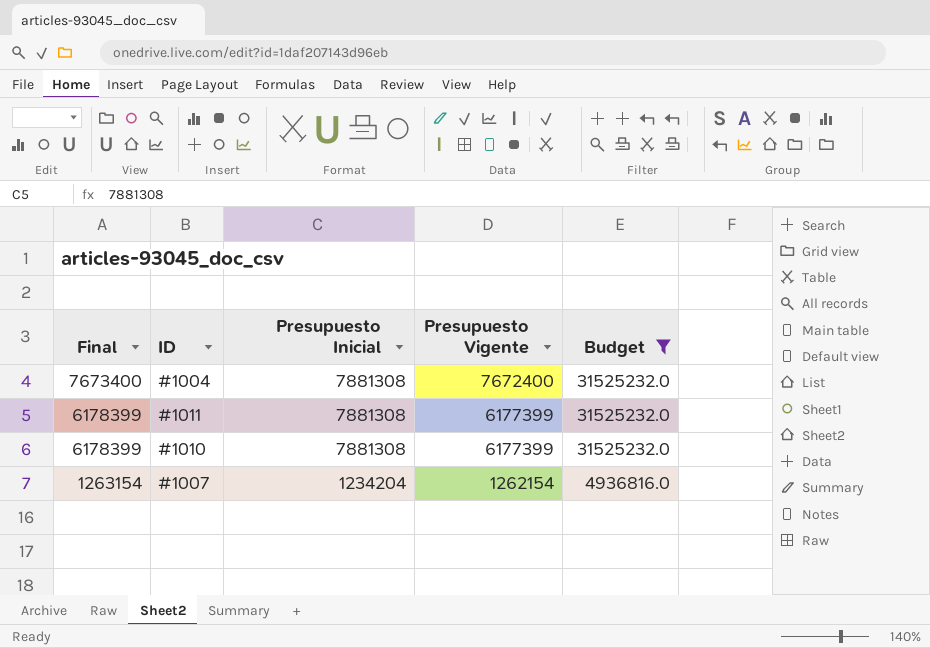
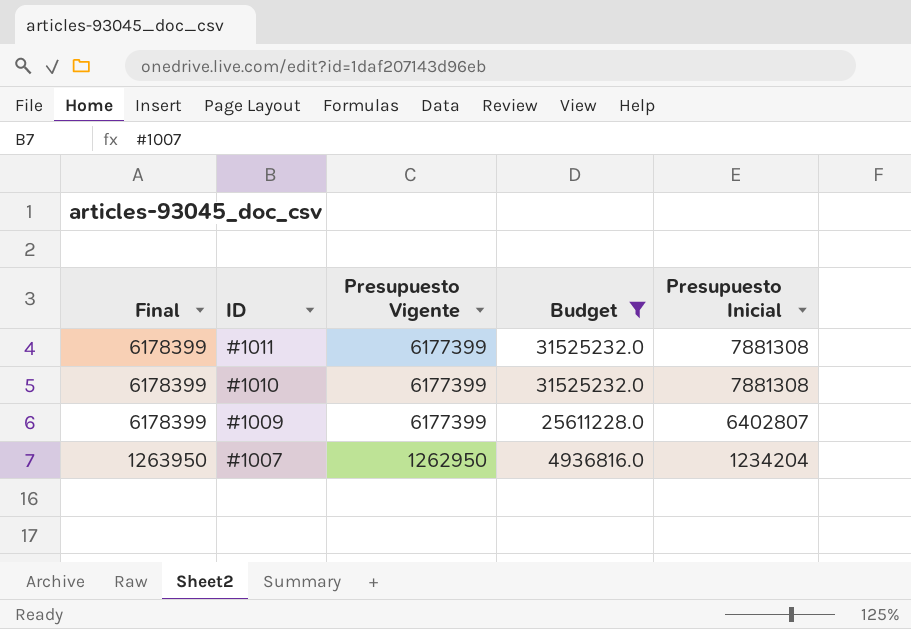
column Presupuesto Inicial | position: 3 -> 5
row #1004: 7673400 | 7881308 | 7672400 | 31525232.0 -> none
row #1009: none -> 6178399 | 6177399 | 25611228.0 | 6402807
#1007 | Final: 1263154 -> 1263950
#1007 | Presupuesto Vigente: 1262154 -> 1262950

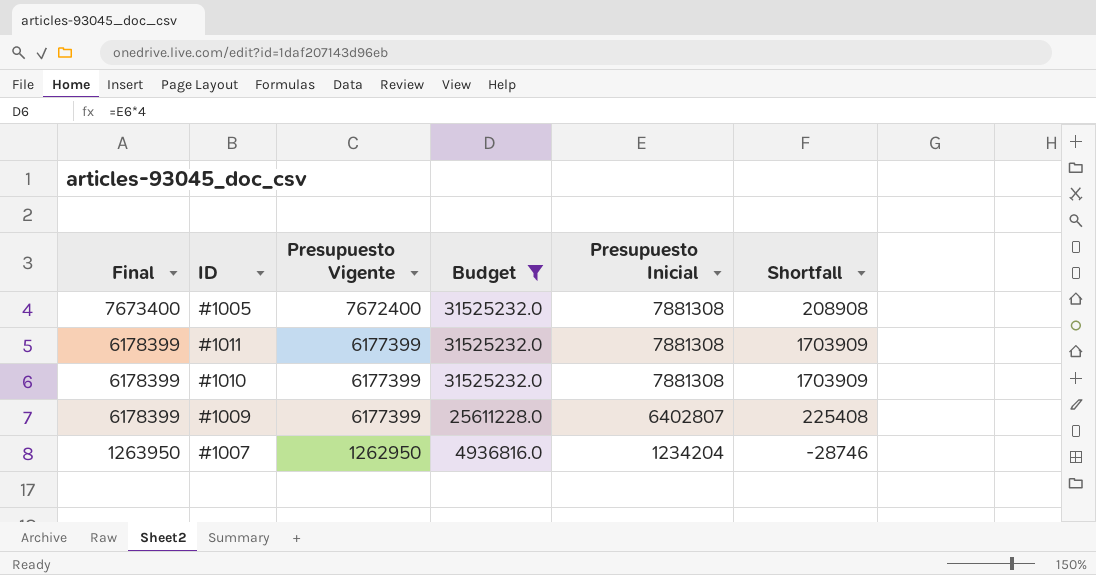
column Shortfall | formula: none -> [Presupuesto Inicial] - [Presupuesto Vigente]
row #1005: none -> 7673400 | 7672400 | 31525232.0 | 7881308 | 208908

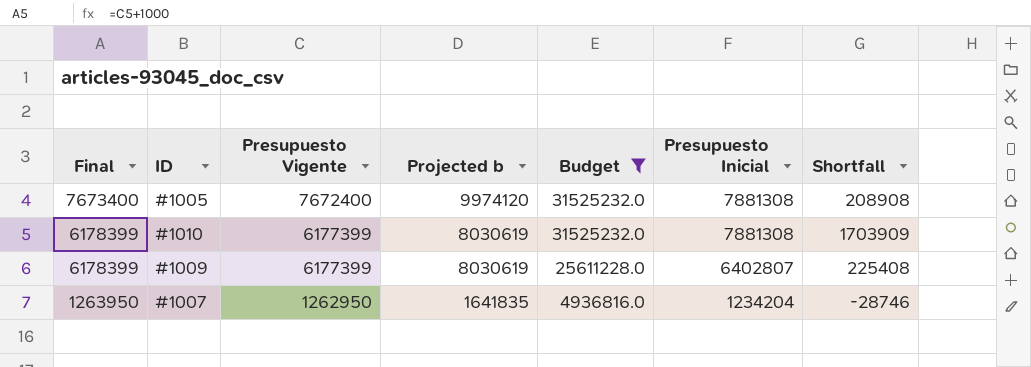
column Projected b | formula: none -> [Presupuesto Vigente] * 1.3
row #1011: 6178399 | 6177399 | 31525232.0 | 7881308 | 1703909 -> none

